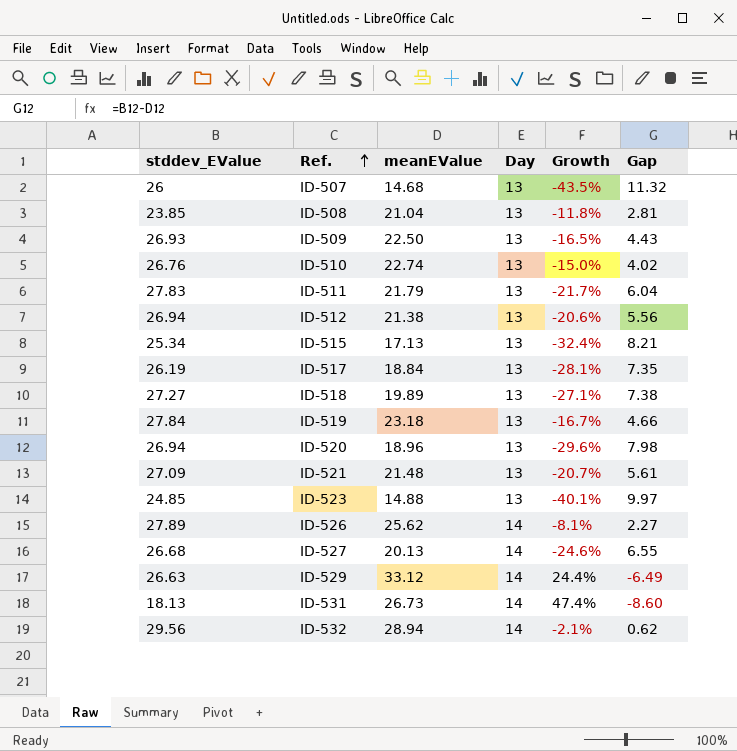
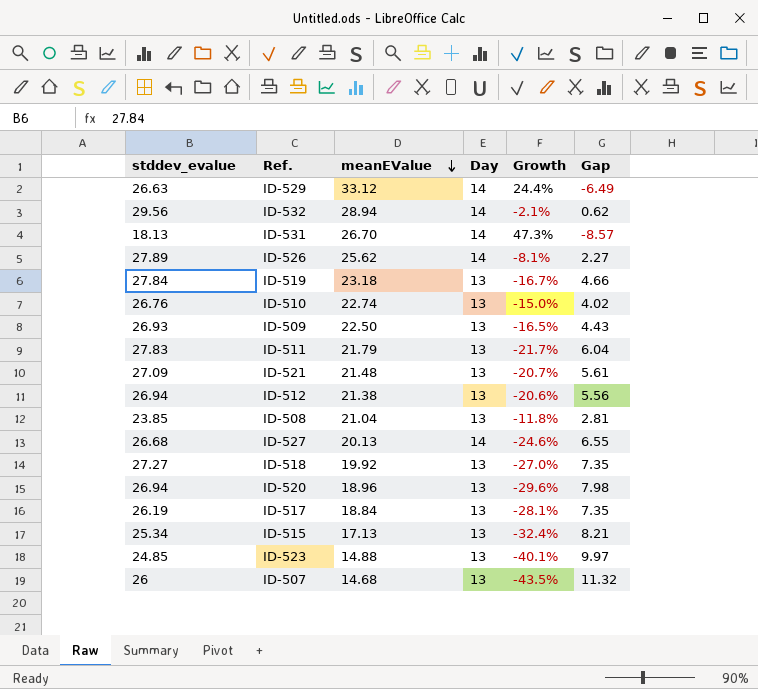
row order: Ref. ascending -> meanEValue descending
column name: stddev_EValue -> stddev_evalue
ID-531 | meanEValue: 26.73 -> 26.70
ID-531 | Growth: 47.4% -> 47.3%
ID-531 | Gap: -8.60 -> -8.57
ID-518 | meanEValue: 19.89 -> 19.92
ID-518 | Growth: -27.1% -> -27.0%
ID-518 | Gap: 7.38 -> 7.35

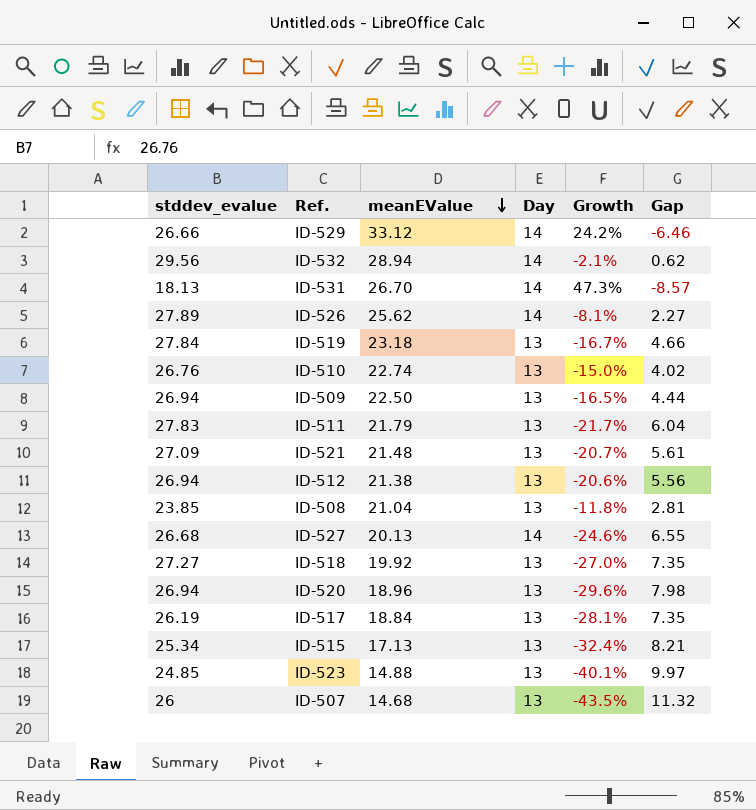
ID-529 | stddev_evalue: 26.63 -> 26.66
ID-529 | Growth: 24.4% -> 24.2%
ID-529 | Gap: -6.49 -> -6.46
ID-509 | stddev_evalue: 26.93 -> 26.94
ID-509 | Gap: 4.43 -> 4.44

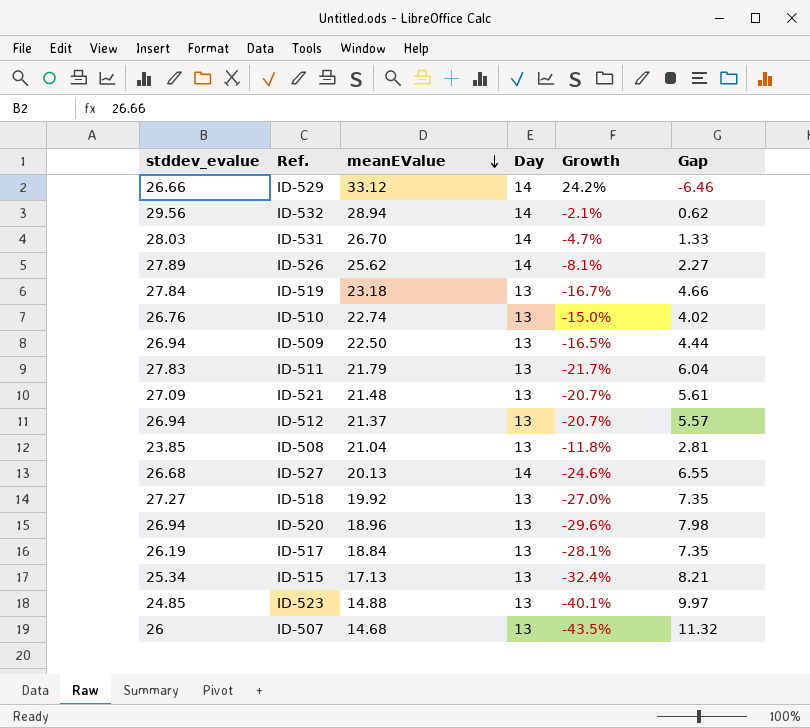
ID-531 | stddev_evalue: 18.13 -> 28.03
ID-531 | Growth: 47.3% -> -4.7%
ID-531 | Gap: -8.57 -> 1.33
ID-512 | meanEValue: 21.38 -> 21.37
ID-512 | Growth: -20.6% -> -20.7%
ID-512 | Gap: 5.56 -> 5.57

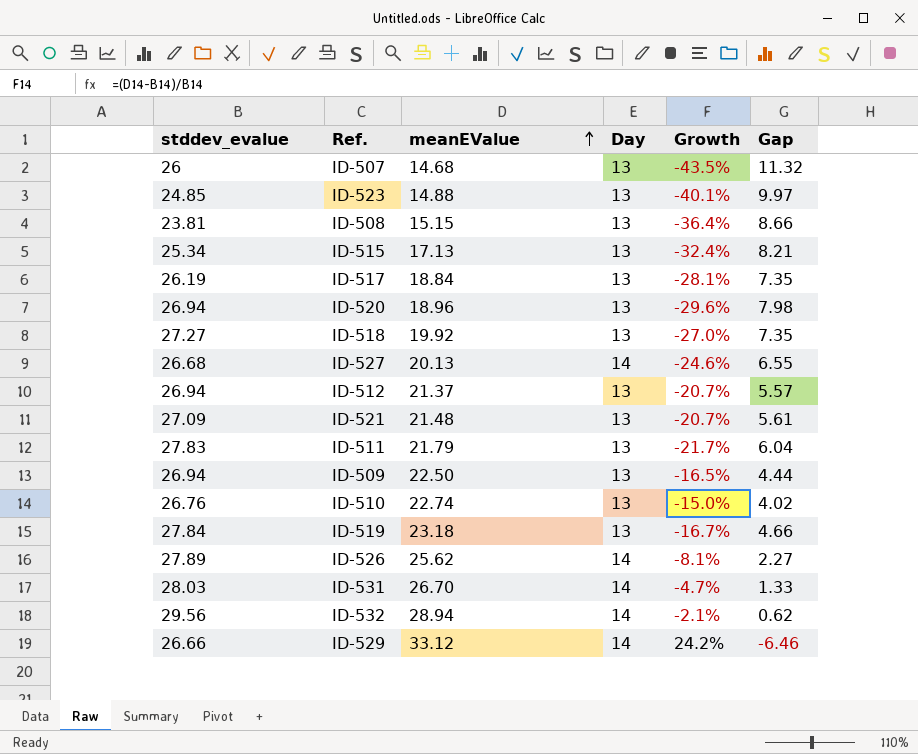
row order: meanEValue descending -> meanEValue ascending
ID-508 | stddev_evalue: 23.85 -> 23.81
ID-508 | meanEValue: 21.04 -> 15.15
ID-508 | Growth: -11.8% -> -36.4%
ID-508 | Gap: 2.81 -> 8.66

